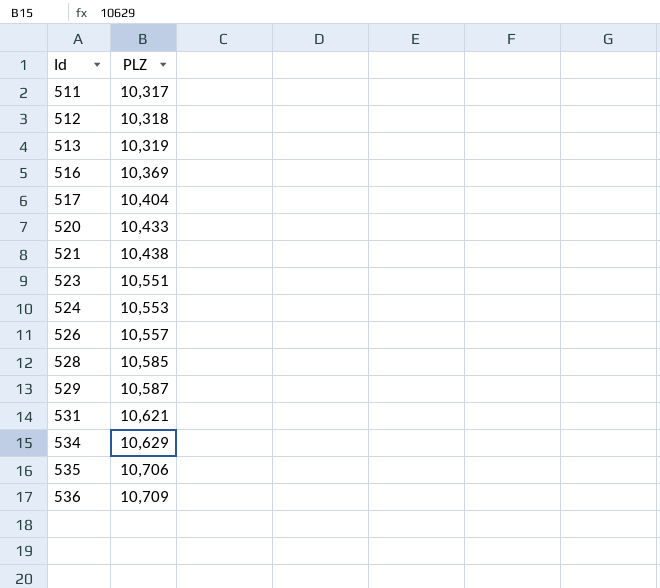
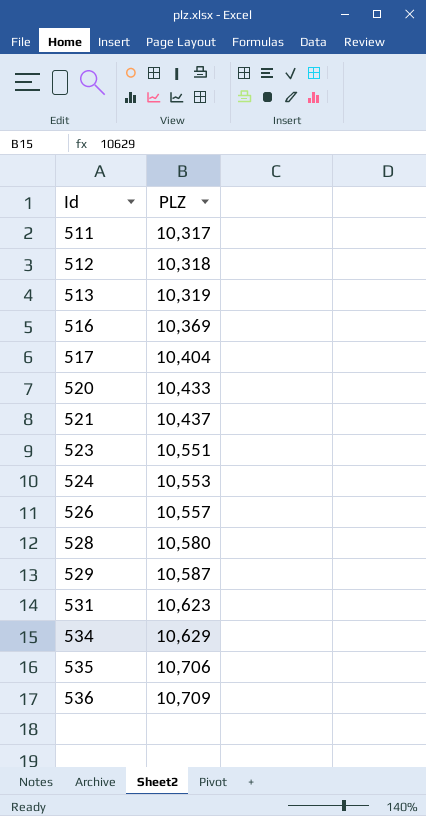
521 | PLZ: 10,438 -> 10,437
528 | PLZ: 10,585 -> 10,580
531 | PLZ: 10,621 -> 10,623

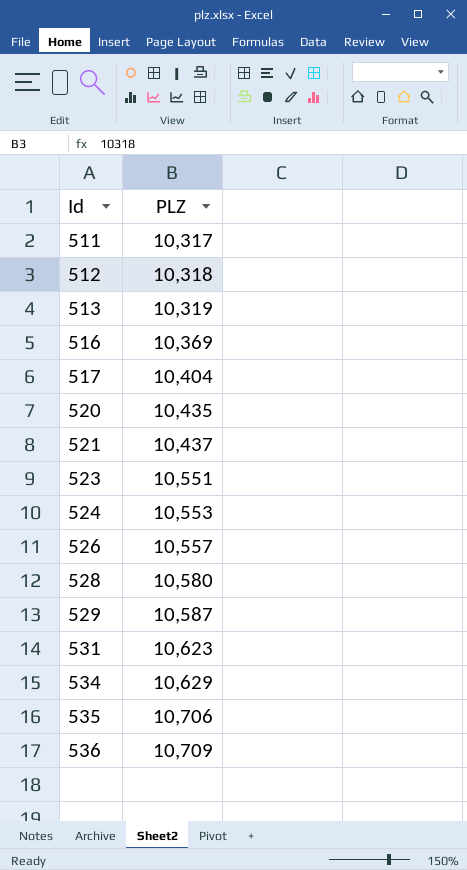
520 | PLZ: 10,433 -> 10,435

